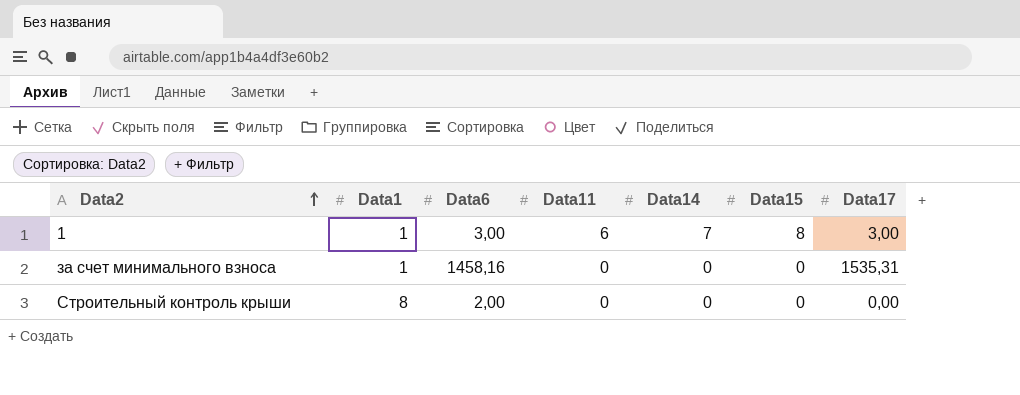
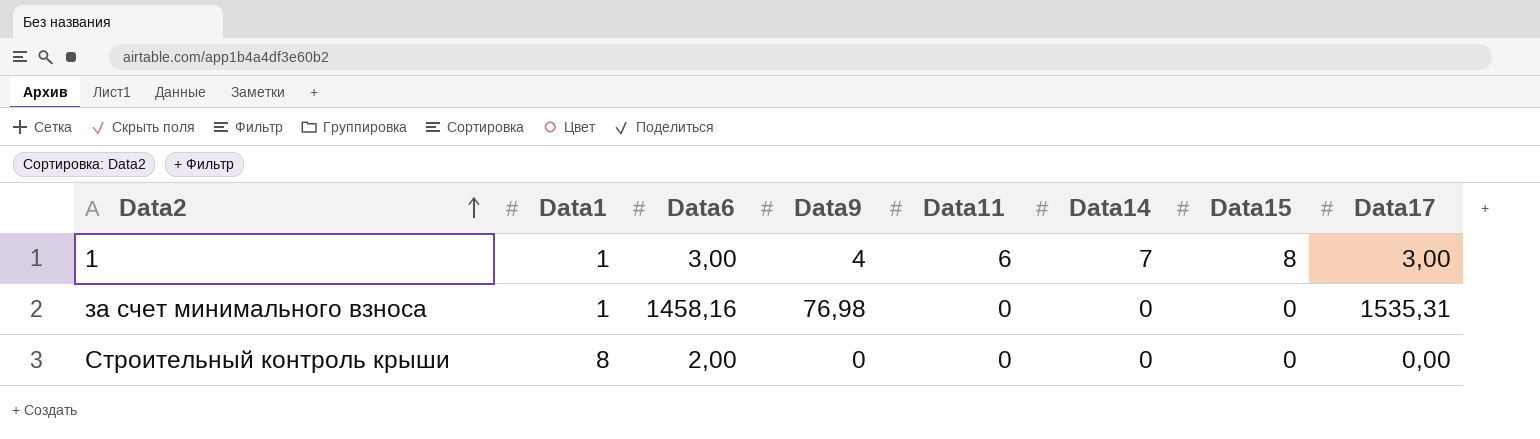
column Data9 | position: none -> 4

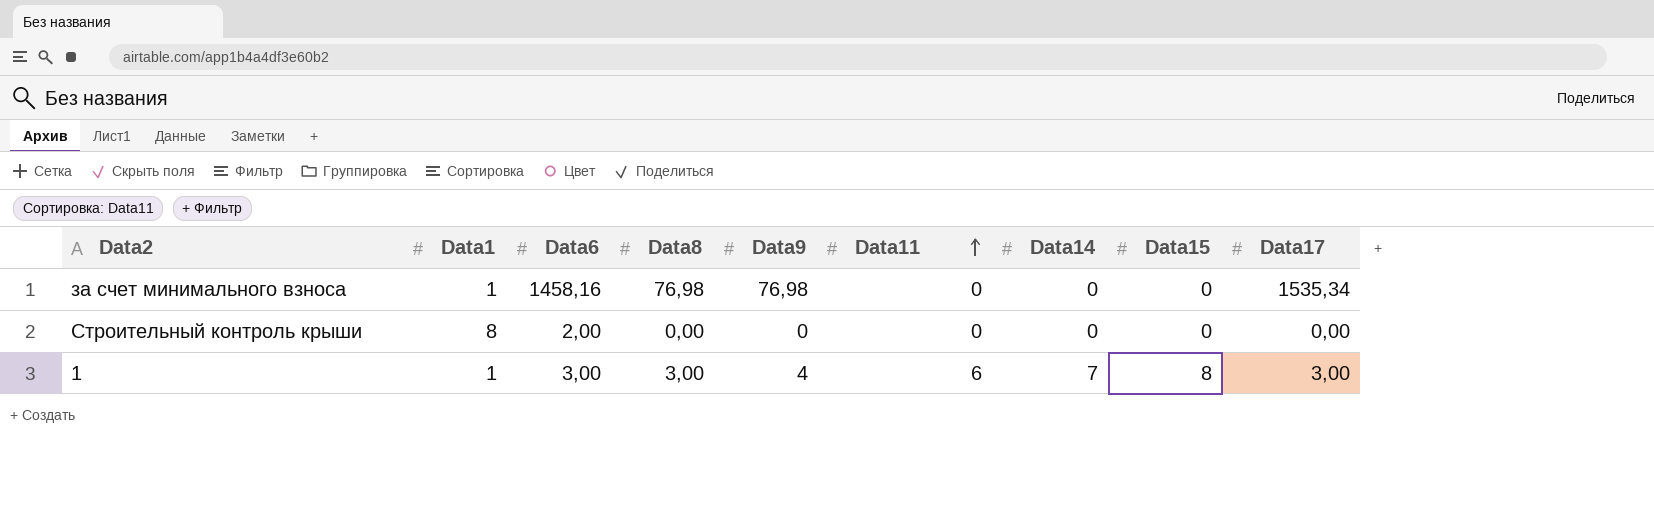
row order: Data2 ascending -> Data11 ascending
column Data8 | position: none -> 4
за счет минимального взноса | Data17: 1535,31 -> 1535,34

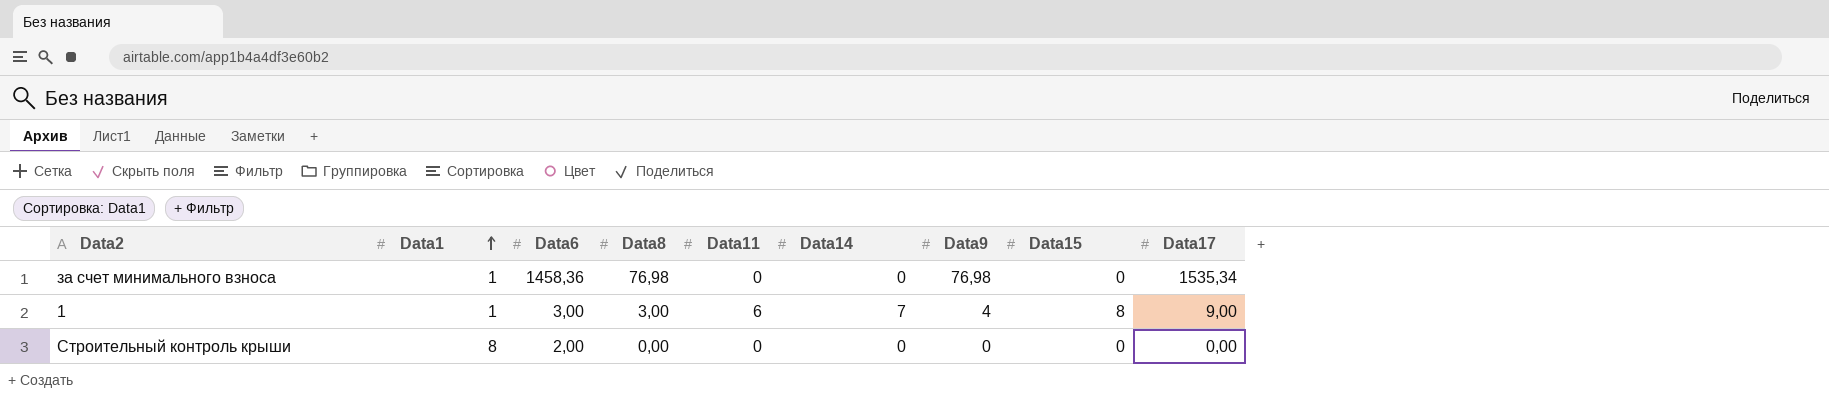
row order: Data11 ascending -> Data1 ascending
column Data9 | position: 5 -> 7
за счет минимального взноса | Data6: 1458,16 -> 1458,36
1 | Data17: 3,00 -> 9,00

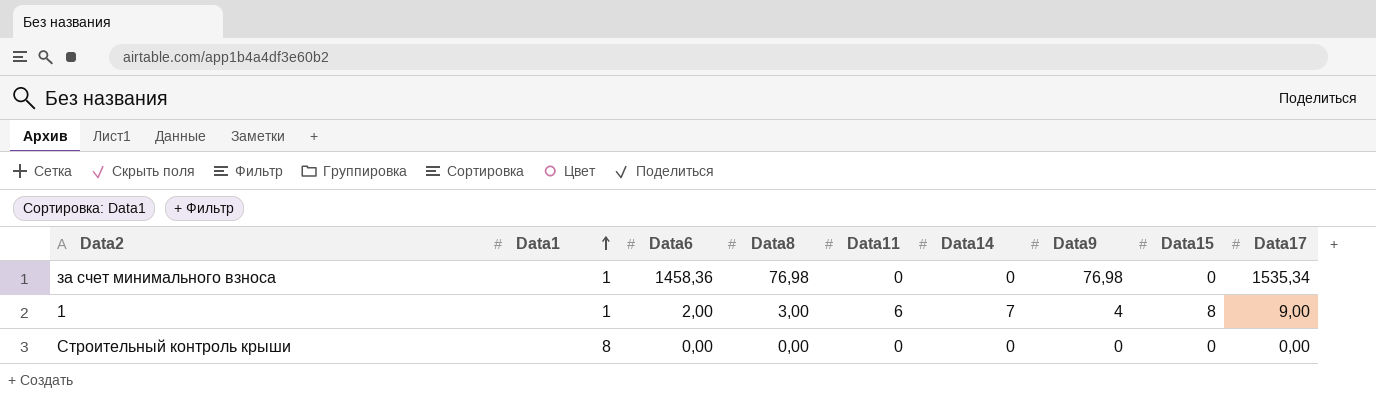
1 | Data6: 3,00 -> 2,00
Строительный контроль крыши | Data6: 2,00 -> 0,00

